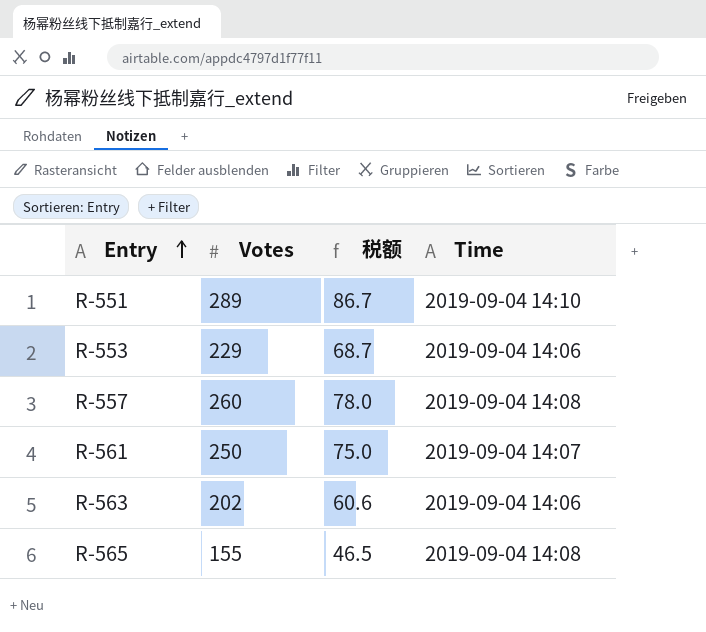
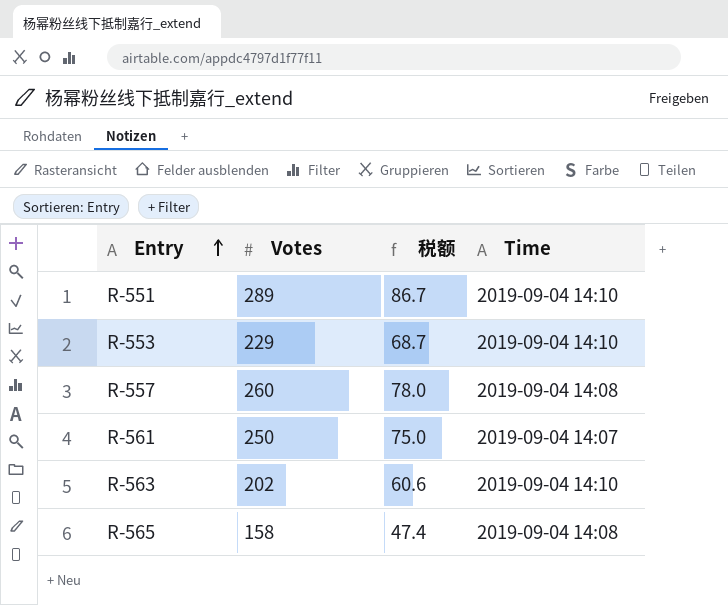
R-553 | Time: 2019-09-04 14:06 -> 2019-09-04 14:10
R-563 | Time: 2019-09-04 14:06 -> 2019-09-04 14:10
R-565 | Votes: 155 -> 158
R-565 | 税额: 46.5 -> 47.4

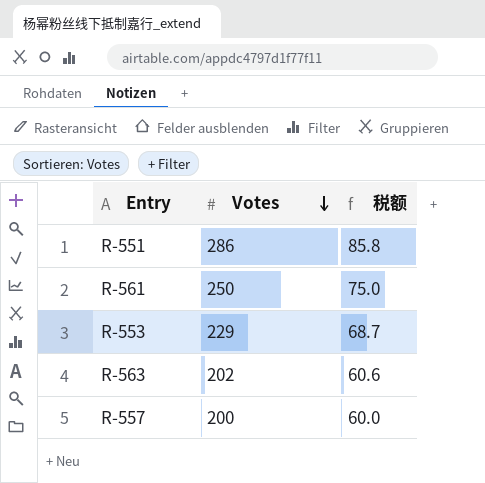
row order: Entry ascending -> Votes descending
column Time | position: 4 -> none
row R-565: 158 | 47.4 | 2019-09-04 14:08 -> none
R-551 | Votes: 289 -> 286
R-551 | 税额: 86.7 -> 85.8
R-557 | Votes: 260 -> 200
R-557 | 税额: 78.0 -> 60.0

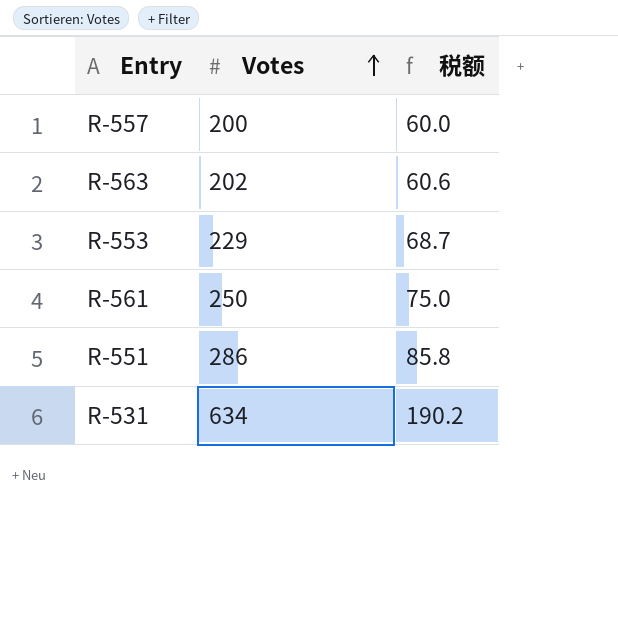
row order: Votes descending -> Votes ascending
row R-531: none -> 634 | 190.2

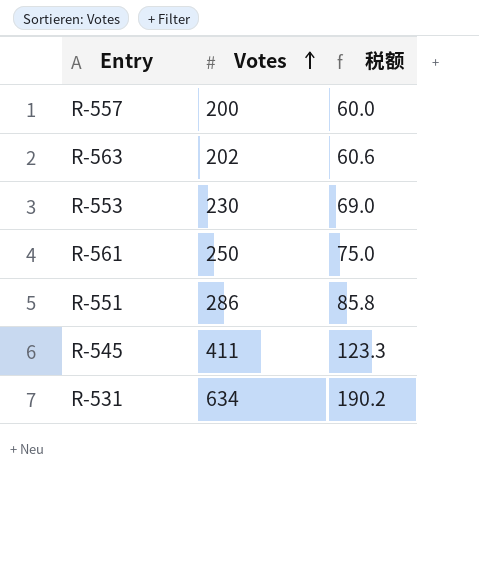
R-553 | Votes: 229 -> 230
R-553 | 税额: 68.7 -> 69.0
row R-545: none -> 411 | 123.3

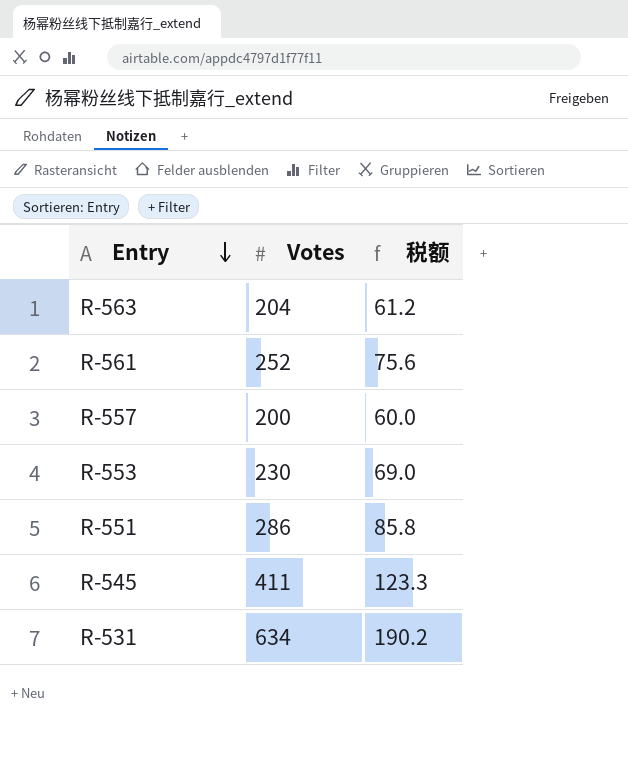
row order: Votes ascending -> Entry descending
R-563 | Votes: 202 -> 204
R-563 | 税额: 60.6 -> 61.2
R-561 | Votes: 250 -> 252
R-561 | 税额: 75.0 -> 75.6

